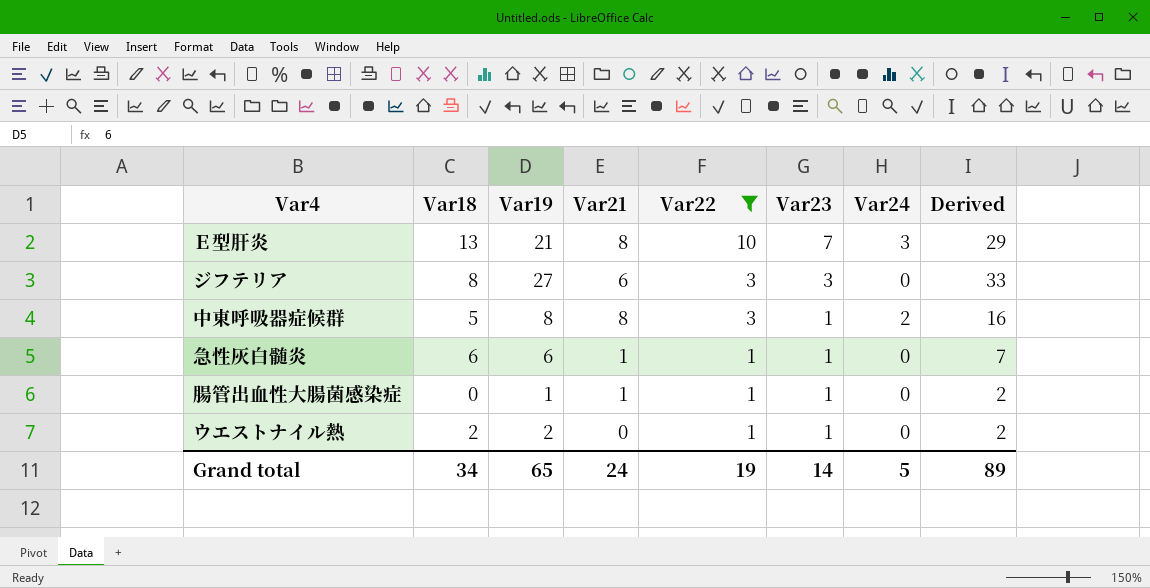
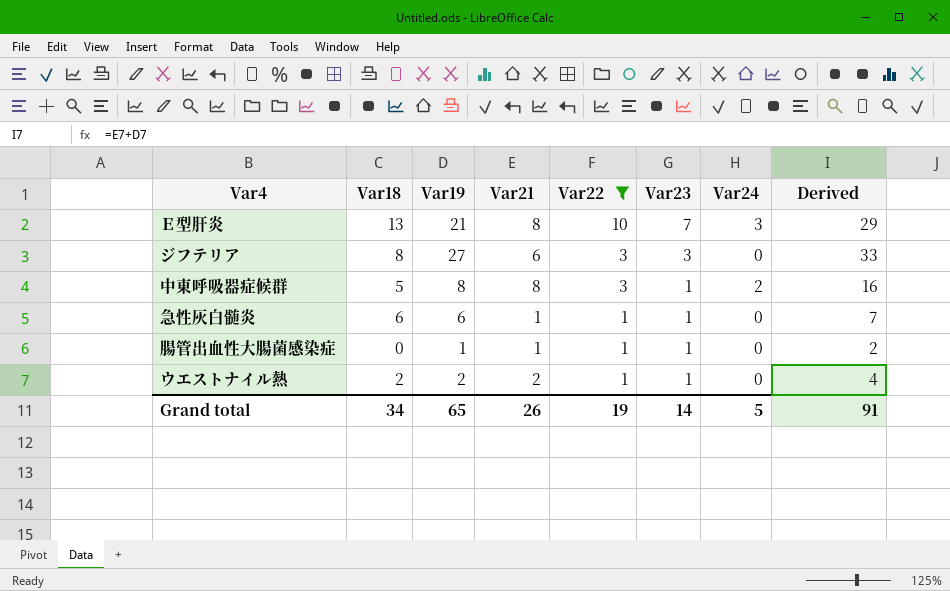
ウエストナイル熱 | Var21: 0 -> 2
ウエストナイル熱 | Derived: 2 -> 4
Grand total | Var21: 24 -> 26
Grand total | Derived: 89 -> 91

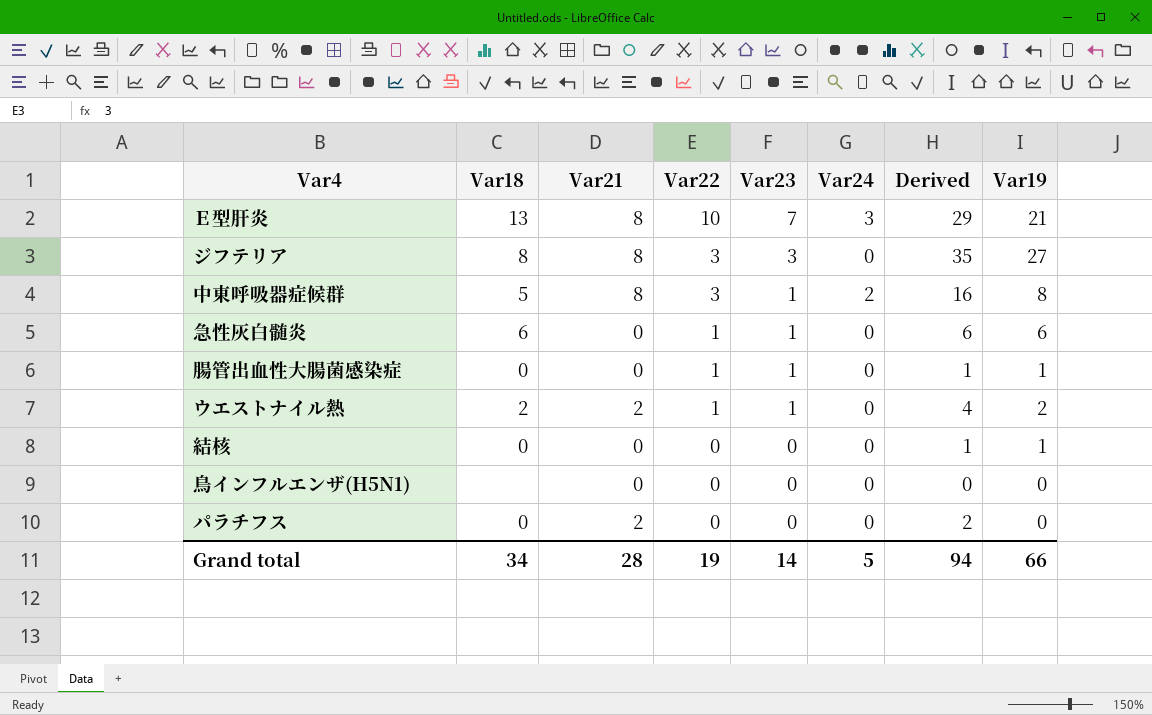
filter: Var22 != 0 -> none
column Var19 | position: 3 -> 8
ジフテリア | Var21: 6 -> 8
ジフテリア | Derived: 33 -> 35
急性灰白髄炎 | Var21: 1 -> 0
急性灰白髄炎 | Derived: 7 -> 6
腸管出血性大腸菌感染症 | Var21: 1 -> 0
腸管出血性大腸菌感染症 | Derived: 2 -> 1
Grand total | Var21: 26 -> 28
Grand total | Derived: 91 -> 94
Grand total | Var19: 65 -> 66

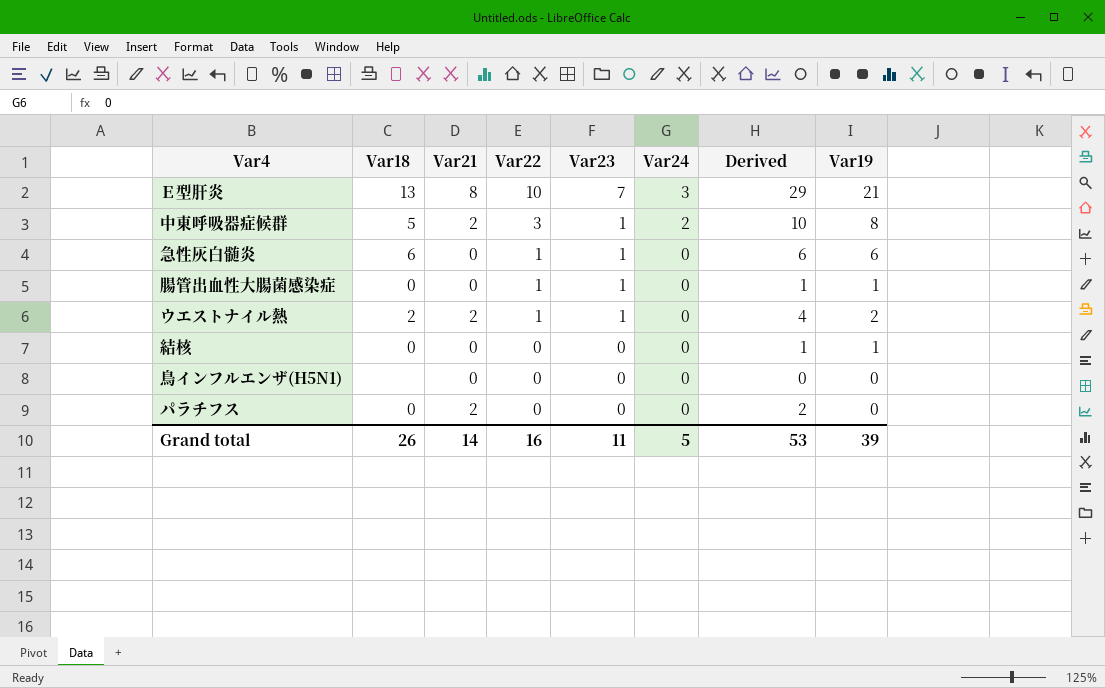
row ジフテリア: 8 | 8 | 3 | 3 | 0 | 35 | 27 -> none
中東呼吸器症候群 | Var21: 8 -> 2
中東呼吸器症候群 | Derived: 16 -> 10
Grand total | Var18: 34 -> 26
Grand total | Var21: 28 -> 14
Grand total | Var22: 19 -> 16
Grand total | Var23: 14 -> 11
Grand total | Derived: 94 -> 53
Grand total | Var19: 66 -> 39

